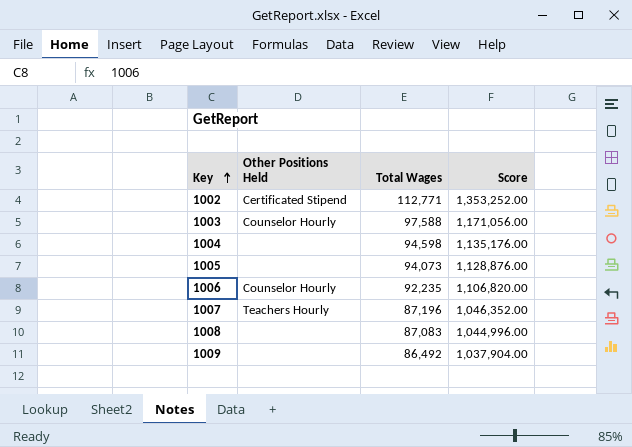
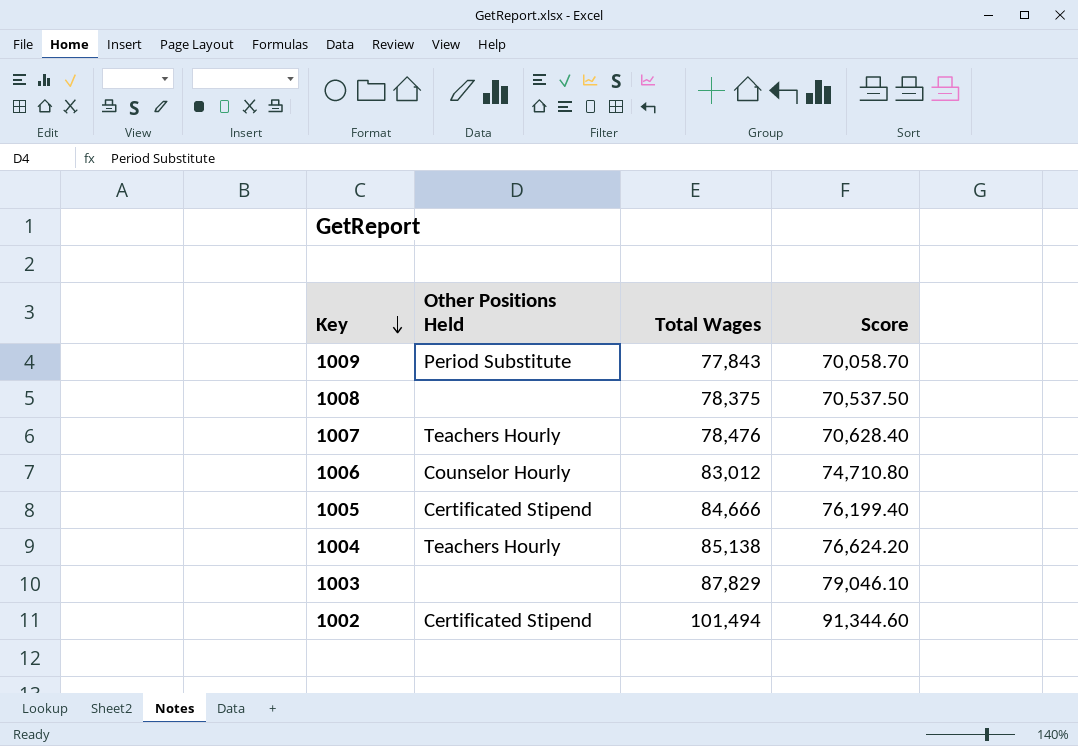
row order: Key ascending -> Key descending
column Score | formula: [Total Wages] * 12 -> [Total Wages] * 0.9
1009 | Other Positions Held: none -> Period Substitute
1009 | Total Wages: 86,492 -> 77,843
1008 | Total Wages: 87,083 -> 78,375
1007 | Total Wages: 87,196 -> 78,476
1006 | Total Wages: 92,235 -> 83,012
1005 | Other Positions Held: none -> Certificated Stipend
1005 | Total Wages: 94,073 -> 84,666
1004 | Other Positions Held: none -> Teachers Hourly
1004 | Total Wages: 94,598 -> 85,138
1003 | Other Positions Held: Counselor Hourly -> none
1003 | Total Wages: 97,588 -> 87,829
1002 | Total Wages: 112,771 -> 101,494

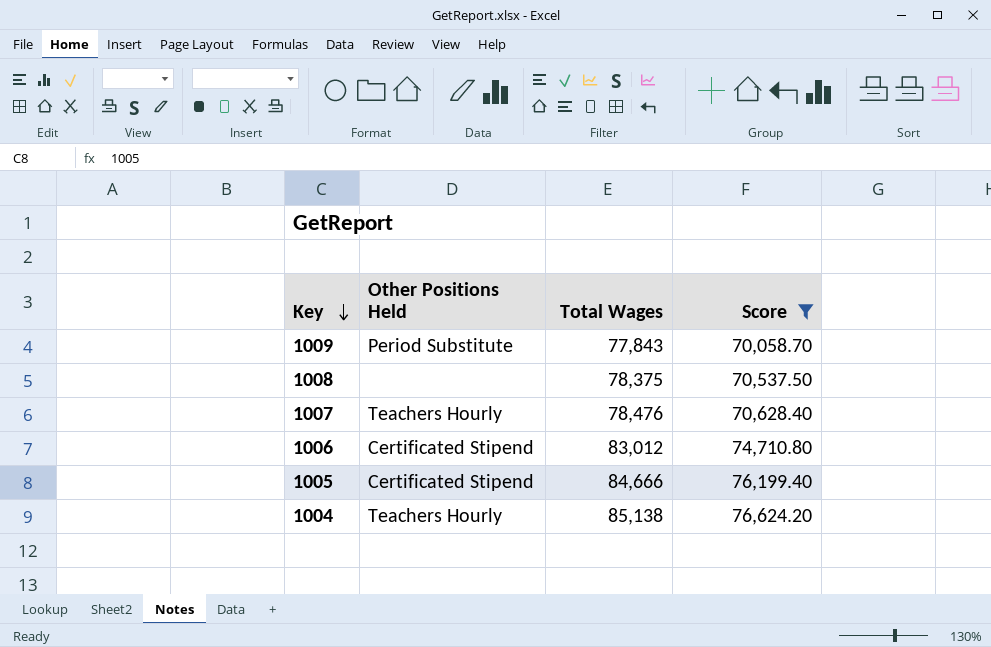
filter: none -> Score <= 76,624.20
1006 | Other Positions Held: Counselor Hourly -> Certificated Stipend

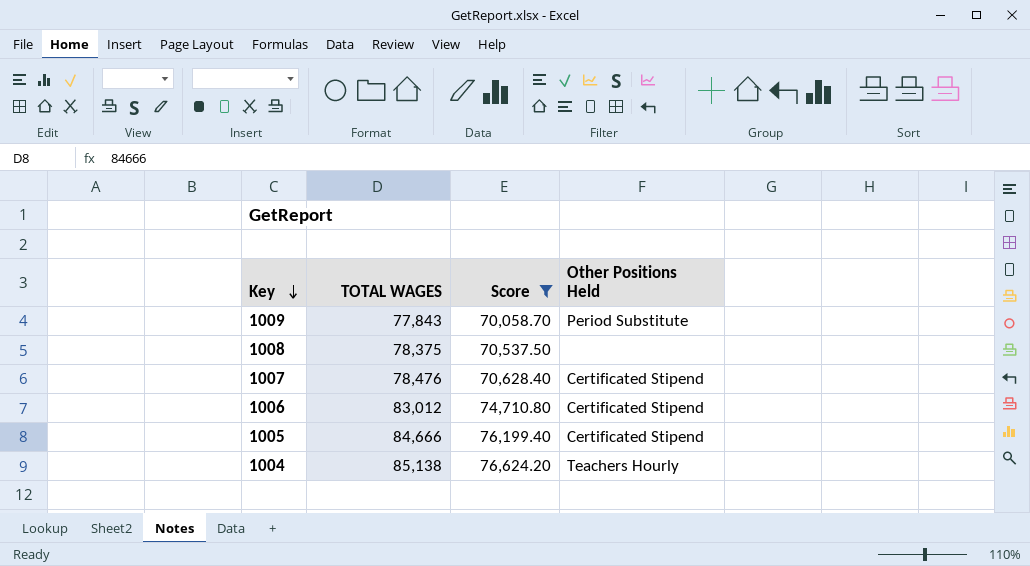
column name: Total Wages -> TOTAL WAGES
column Other Positions Held | position: 2 -> 4
1007 | Other Positions Held: Teachers Hourly -> Certificated Stipend

